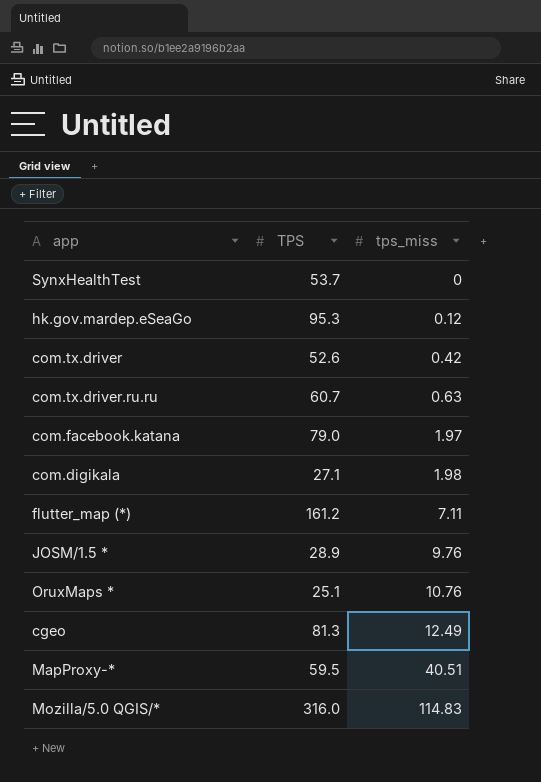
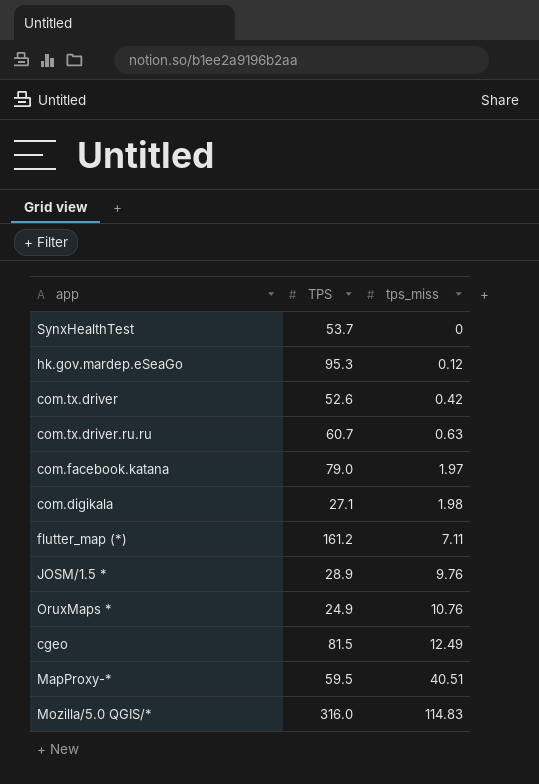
OruxMaps * | TPS: 25.1 -> 24.9
cgeo | TPS: 81.3 -> 81.5

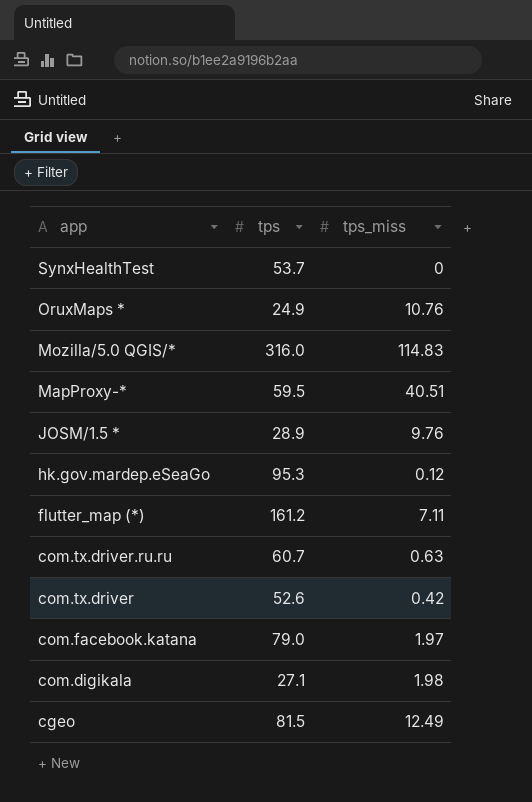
row order: tps_miss ascending -> app descending
column name: TPS -> tps

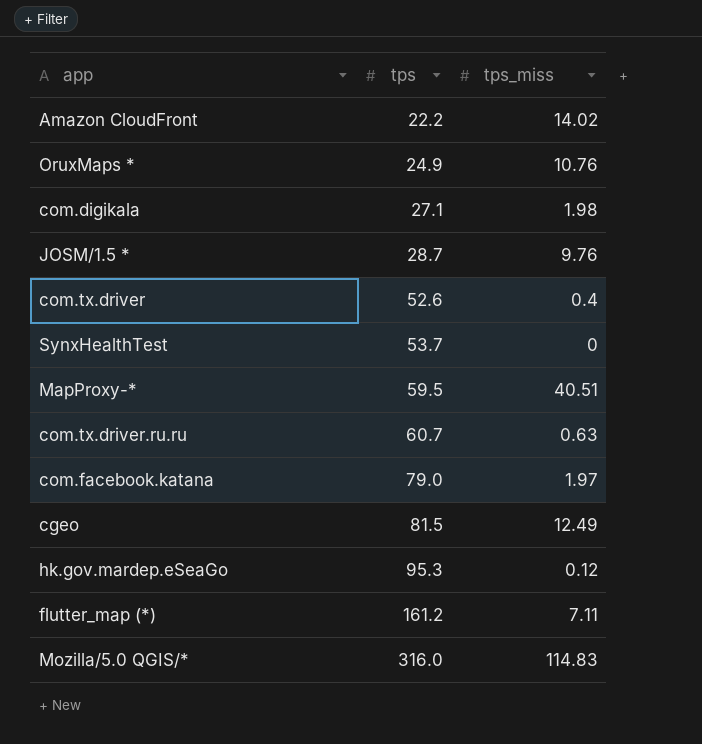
row order: app descending -> tps ascending
row Amazon CloudFront: none -> 22.2 | 14.02
JOSM/1.5 * | tps: 28.9 -> 28.7
com.tx.driver | tps_miss: 0.42 -> 0.4

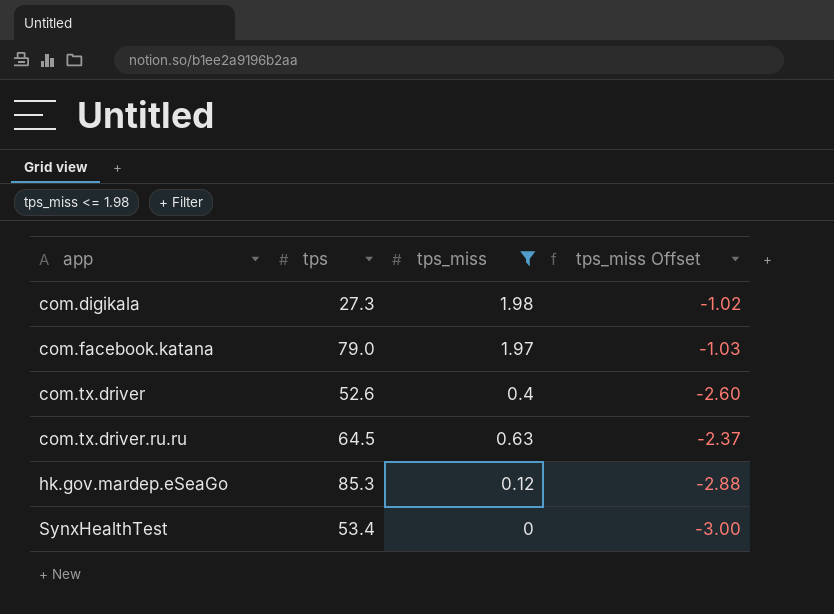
filter: none -> tps_miss <= 1.98
row order: tps ascending -> app ascending
column tps_miss Offset | formula: none -> [tps_miss] - 3
com.digikala | tps: 27.1 -> 27.3
com.tx.driver.ru.ru | tps: 60.7 -> 64.5
hk.gov.mardep.eSeaGo | tps: 95.3 -> 85.3
SynxHealthTest | tps: 53.7 -> 53.4

